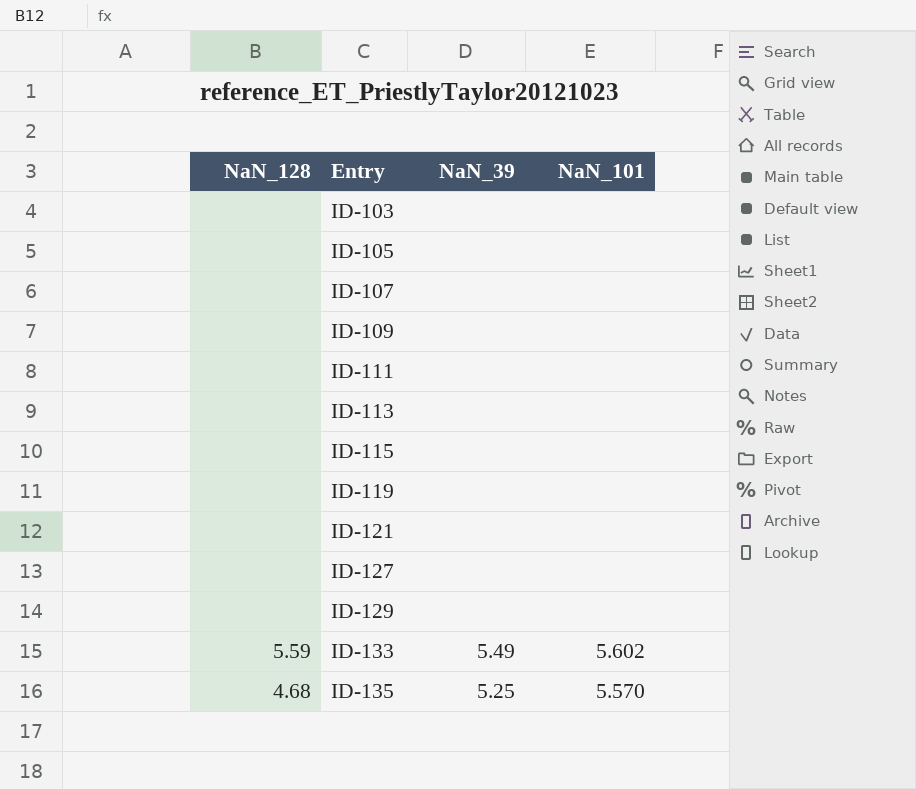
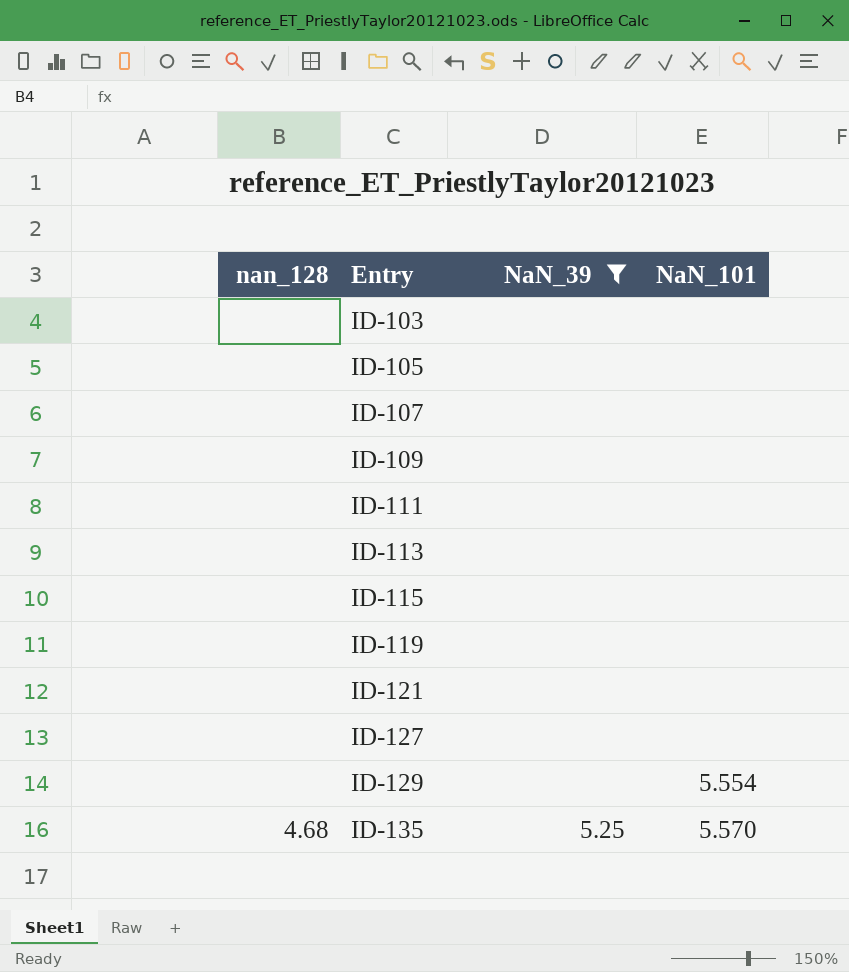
filter: none -> NaN_39 != 5.49
column name: NaN_128 -> nan_128
ID-129 | NaN_101: none -> 5.554

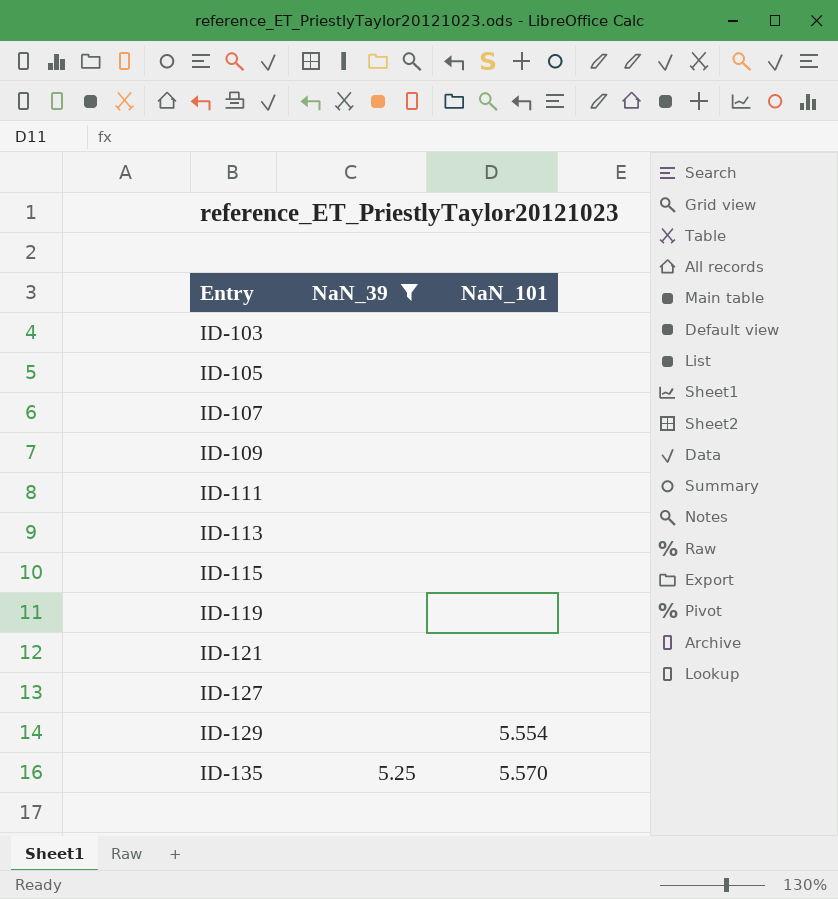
column nan_128 | position: 1 -> none

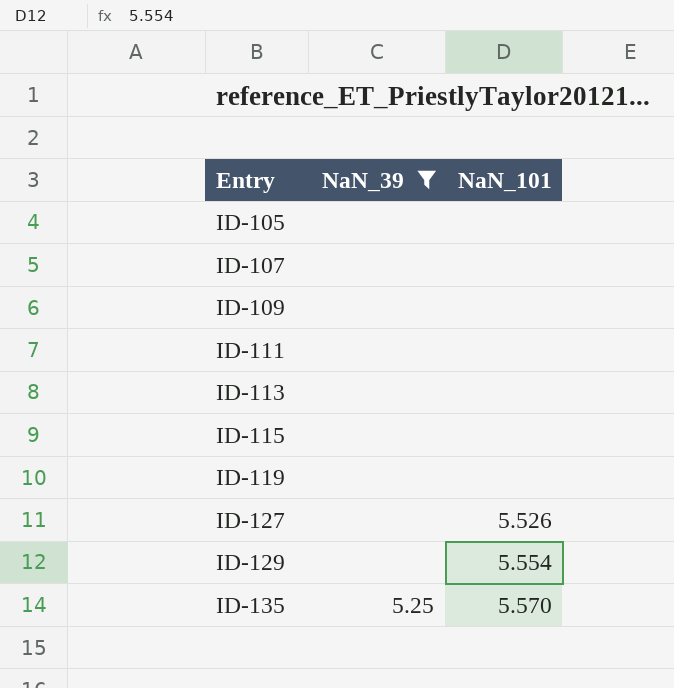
row ID-103: none | none -> none
row ID-121: none | none -> none
ID-127 | NaN_101: none -> 5.526

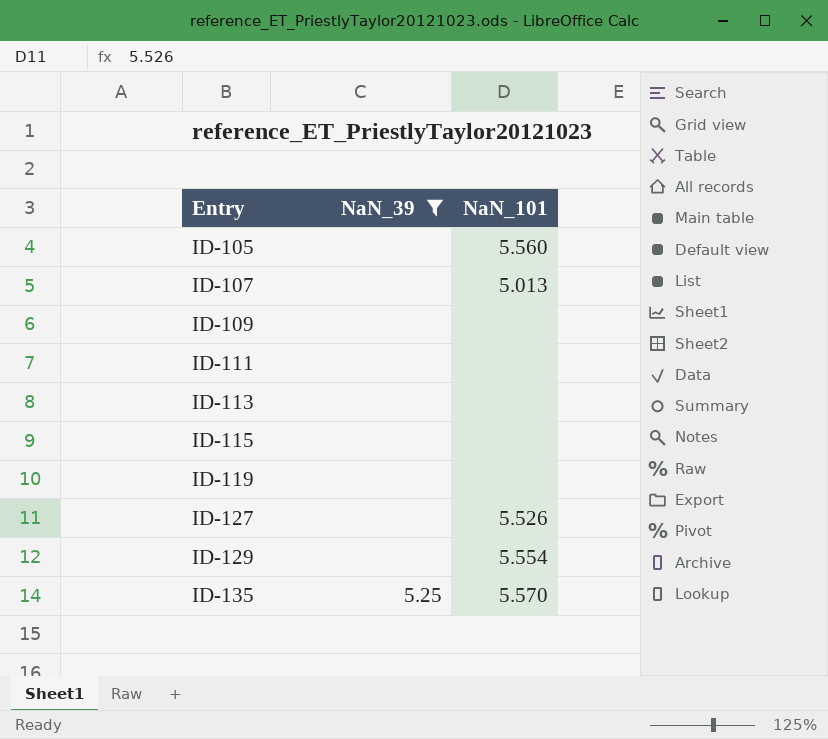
ID-105 | NaN_101: none -> 5.560
ID-107 | NaN_101: none -> 5.013

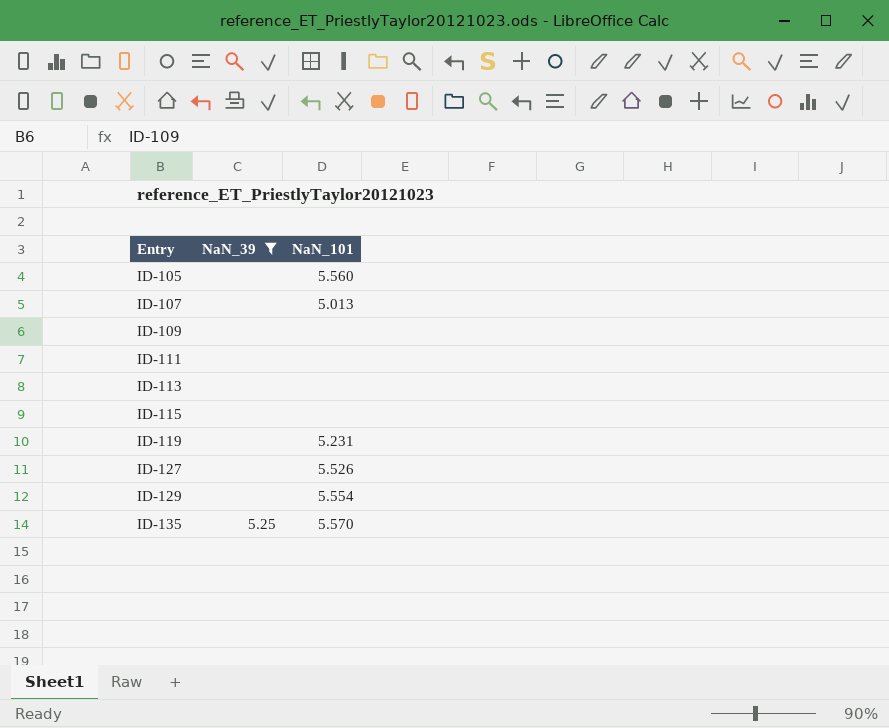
ID-119 | NaN_101: none -> 5.231

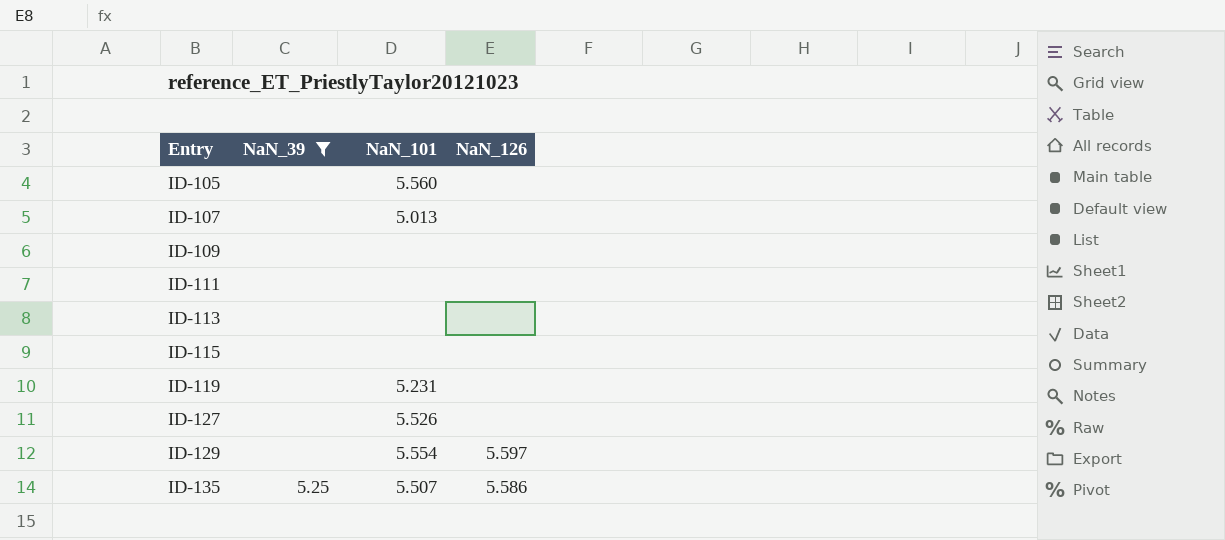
column NaN_126 | position: none -> 4
ID-135 | NaN_101: 5.570 -> 5.507

